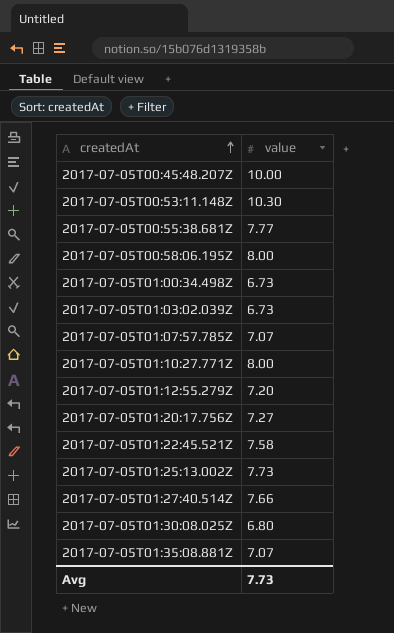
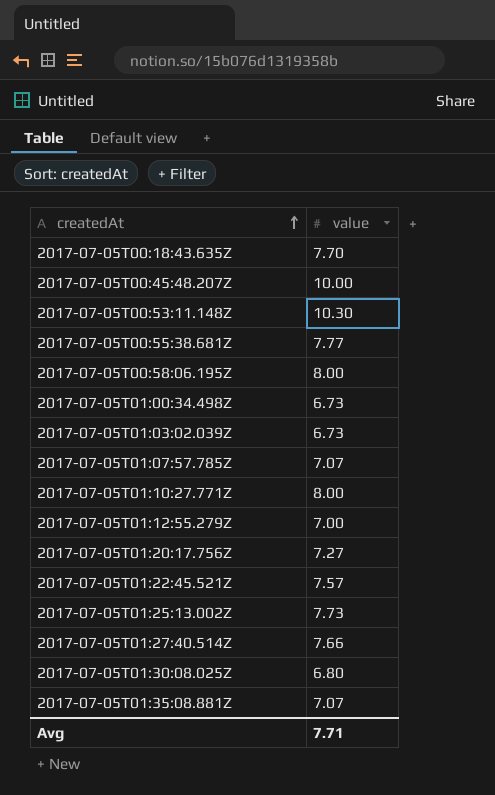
row 2017-07-05T00:18:43.635Z: none -> 7.70
2017-07-05T01:12:55.279Z | value: 7.20 -> 7.00
2017-07-05T01:22:45.521Z | value: 7.58 -> 7.57
Avg | value: 7.73 -> 7.71

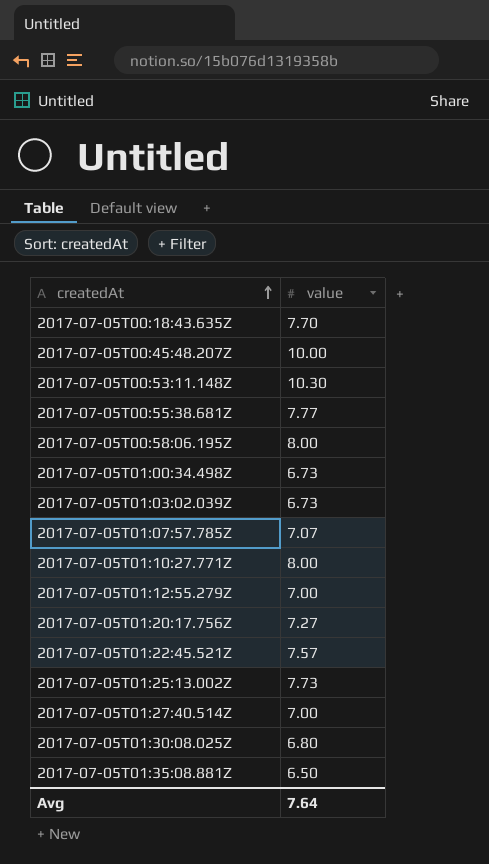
2017-07-05T01:27:40.514Z | value: 7.66 -> 7.00
2017-07-05T01:35:08.881Z | value: 7.07 -> 6.50
Avg | value: 7.71 -> 7.64

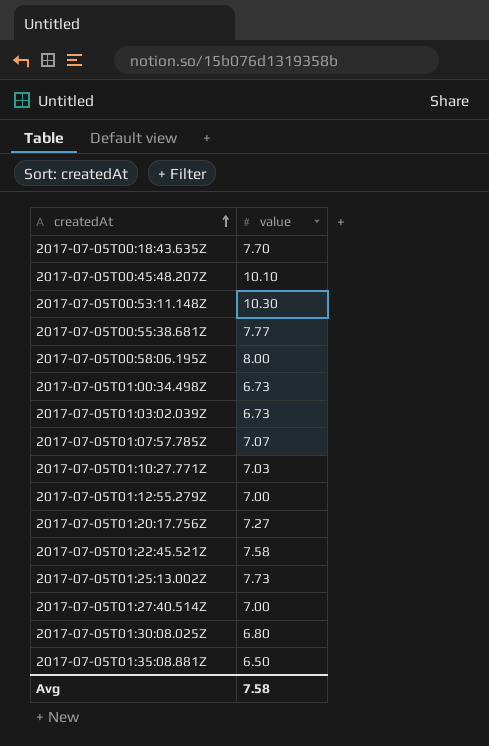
2017-07-05T00:45:48.207Z | value: 10.00 -> 10.10
2017-07-05T01:10:27.771Z | value: 8.00 -> 7.03
2017-07-05T01:22:45.521Z | value: 7.57 -> 7.58
Avg | value: 7.64 -> 7.58

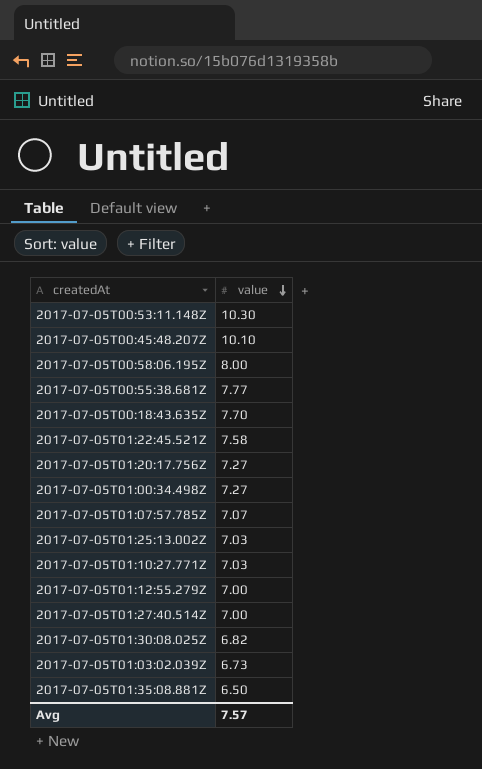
row order: createdAt ascending -> value descending
2017-07-05T01:00:34.498Z | value: 6.73 -> 7.27
2017-07-05T01:25:13.002Z | value: 7.73 -> 7.03
2017-07-05T01:30:08.025Z | value: 6.80 -> 6.82
Avg | value: 7.58 -> 7.57

